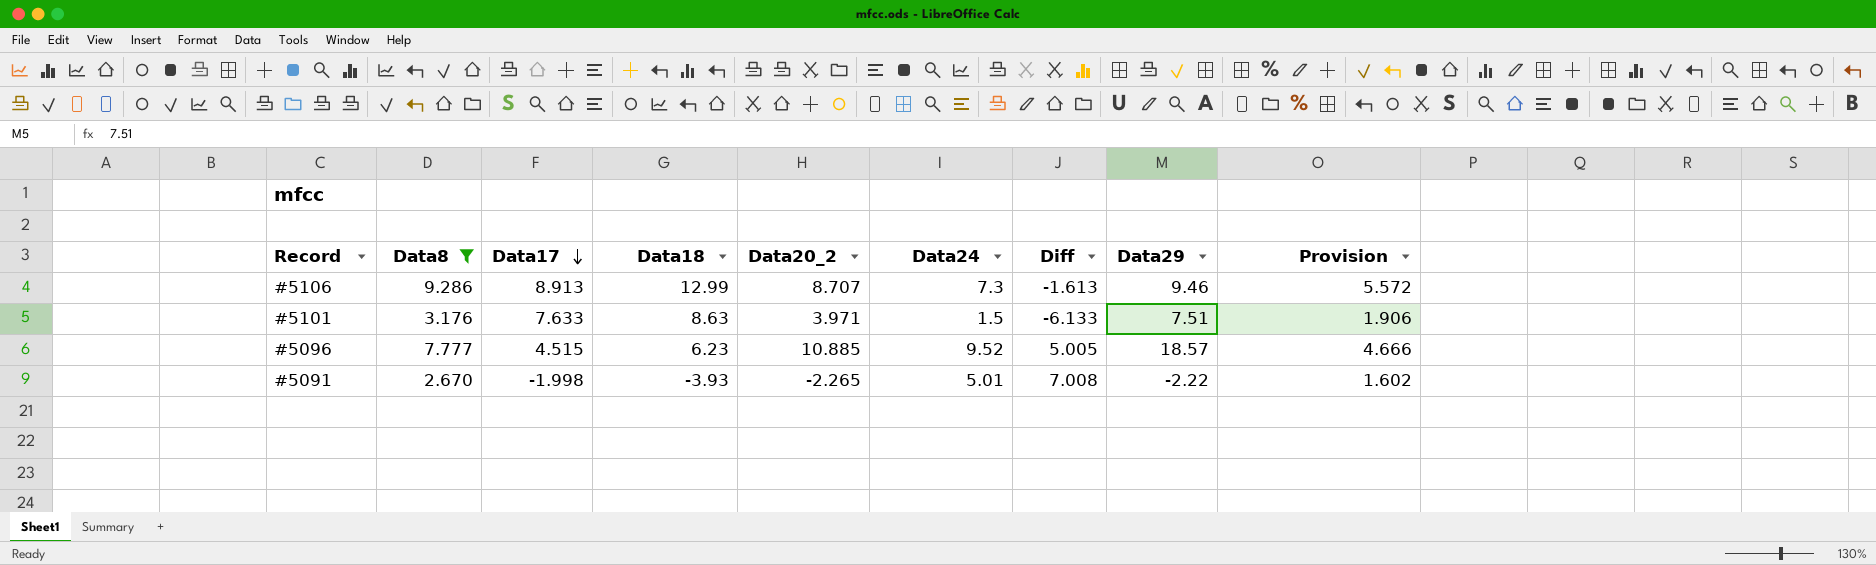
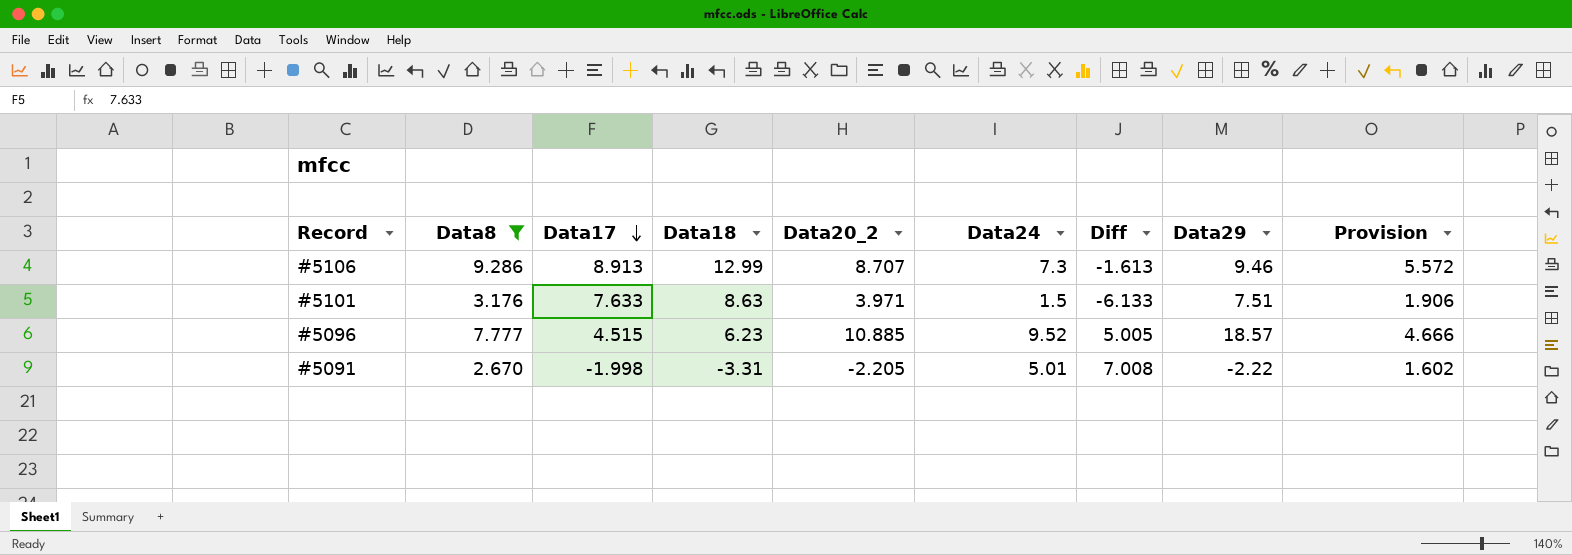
#5091 | Data18: -3.93 -> -3.31
#5091 | Data20_2: -2.265 -> -2.205

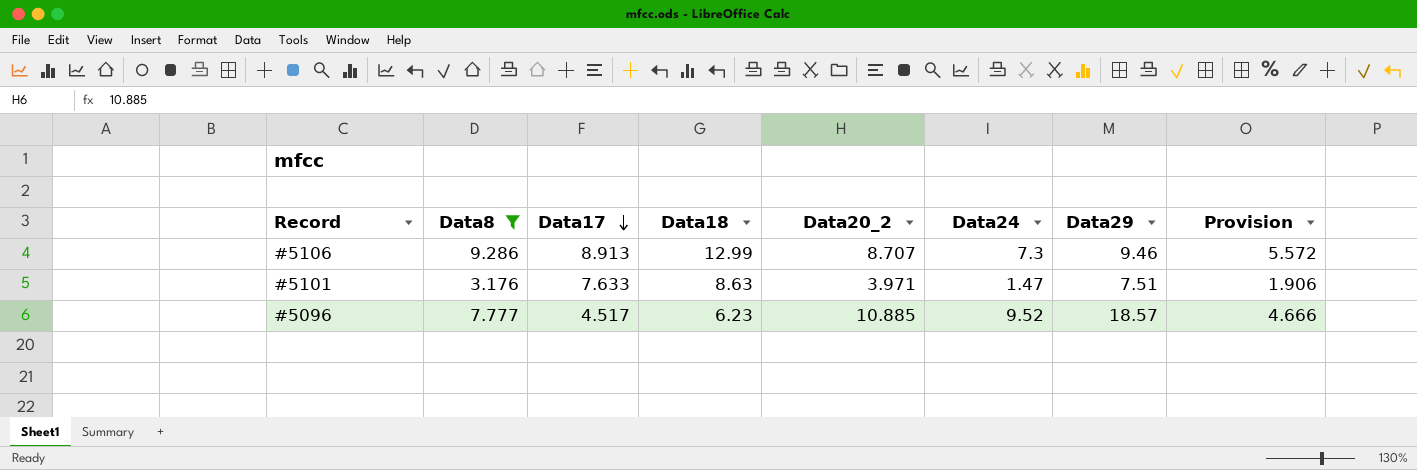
column Diff | formula: [Data24] - [Data17] -> none
row #5091: 2.670 | -1.998 | -3.31 | -2.205 | 5.01 | 7.008 | -2.22 | 1.602 -> none
#5101 | Data24: 1.5 -> 1.47
#5096 | Data17: 4.515 -> 4.517

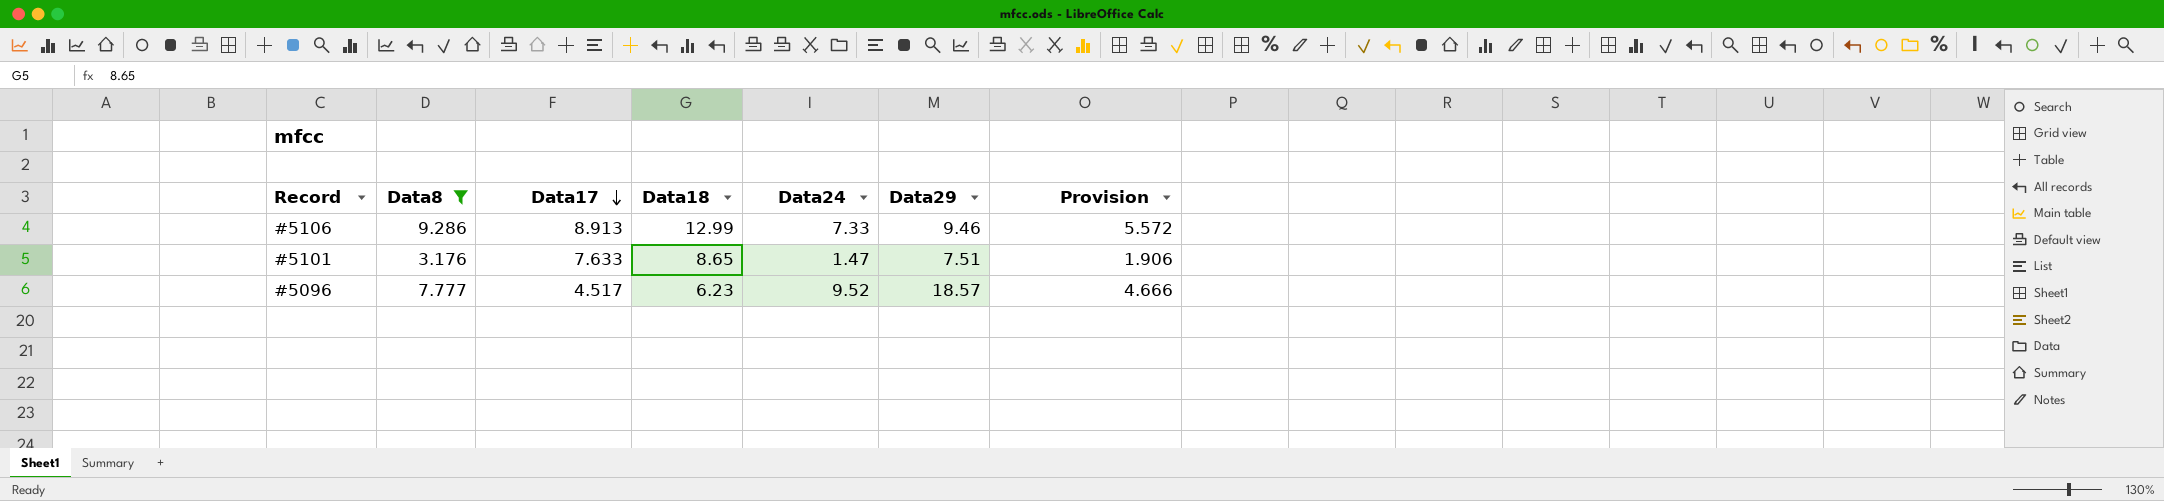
column Data20_2 | position: 5 -> none
#5106 | Data24: 7.3 -> 7.33
#5101 | Data18: 8.63 -> 8.65

